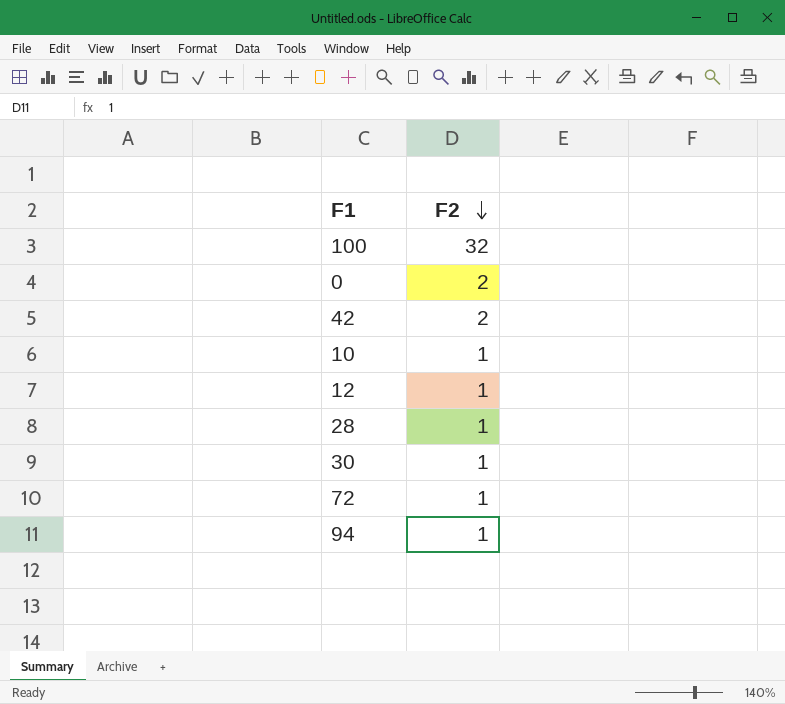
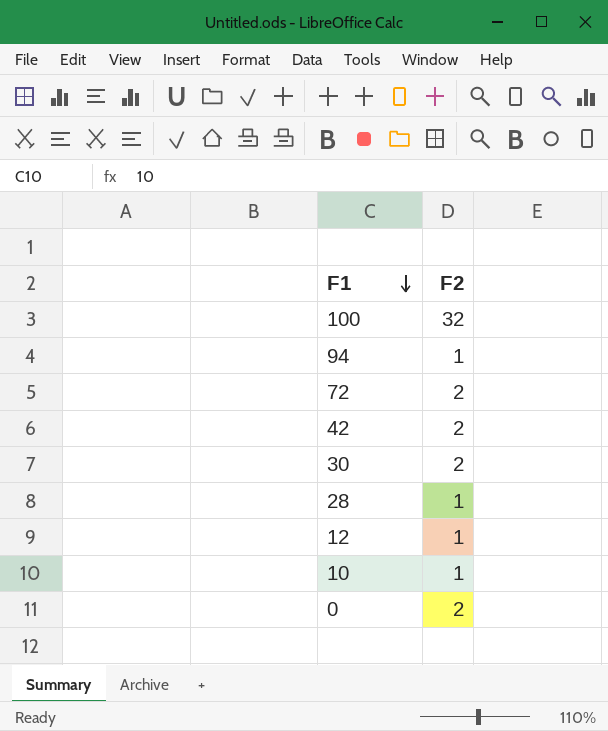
row order: F2 descending -> F1 descending
72 | F2: 1 -> 2
30 | F2: 1 -> 2

